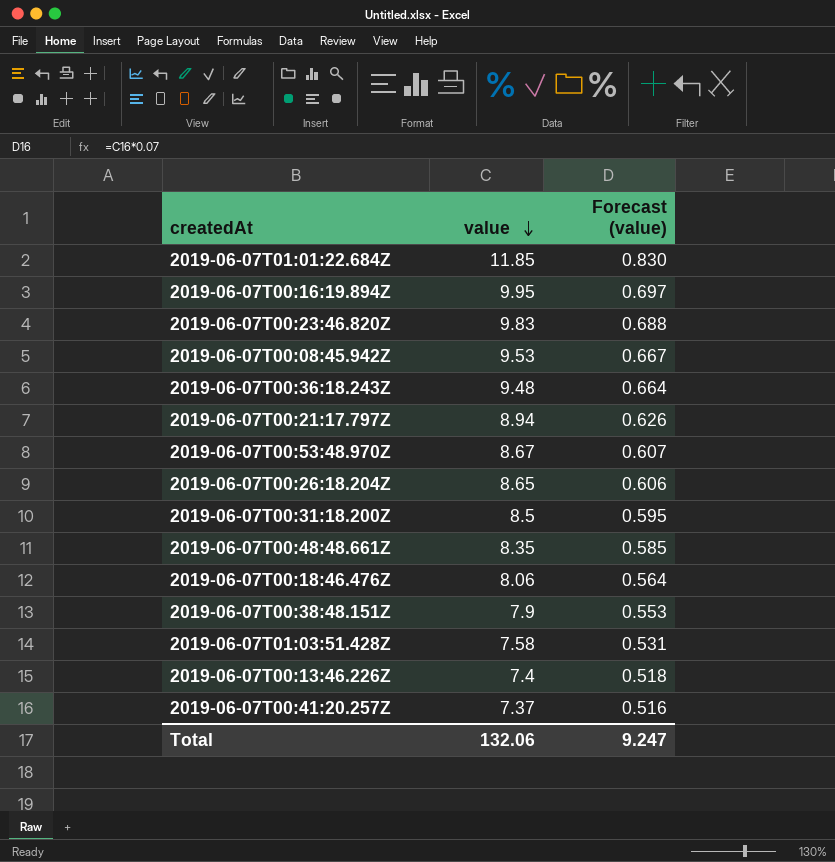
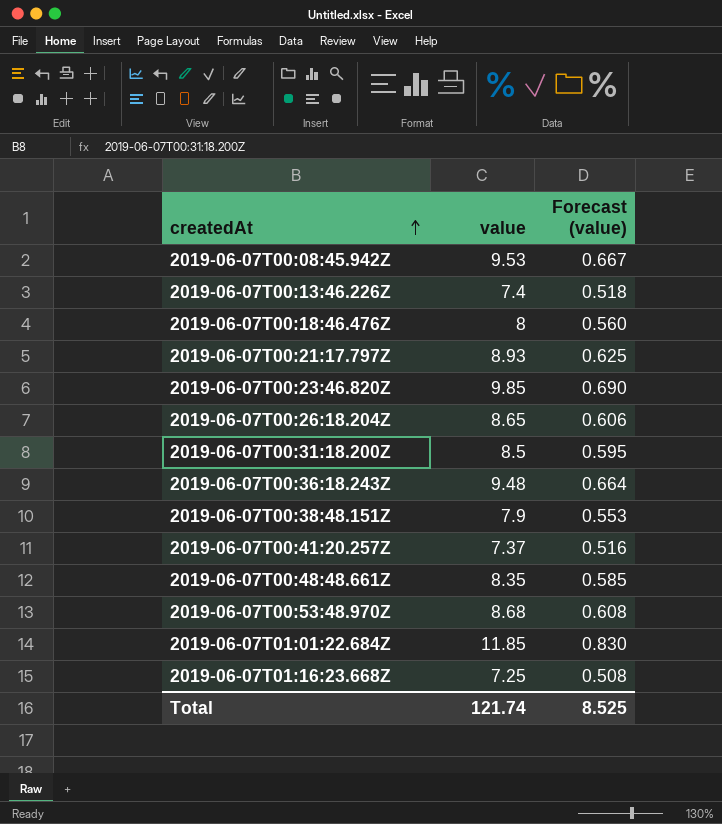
row order: value descending -> createdAt ascending
row 2019-06-07T00:16:19.894Z: 9.95 | 0.697 -> none
row 2019-06-07T01:03:51.428Z: 7.58 | 0.531 -> none
2019-06-07T00:18:46.476Z | value: 8.06 -> 8
2019-06-07T00:18:46.476Z | Forecast (value): 0.564 -> 0.560
2019-06-07T00:21:17.797Z | value: 8.94 -> 8.93
2019-06-07T00:21:17.797Z | Forecast (value): 0.626 -> 0.625
2019-06-07T00:23:46.820Z | value: 9.83 -> 9.85
2019-06-07T00:23:46.820Z | Forecast (value): 0.688 -> 0.690
2019-06-07T00:53:48.970Z | value: 8.67 -> 8.68
2019-06-07T00:53:48.970Z | Forecast (value): 0.607 -> 0.608
row 2019-06-07T01:16:23.668Z: none -> 7.25 | 0.508
Total | value: 132.06 -> 121.74
Total | Forecast (value): 9.247 -> 8.525

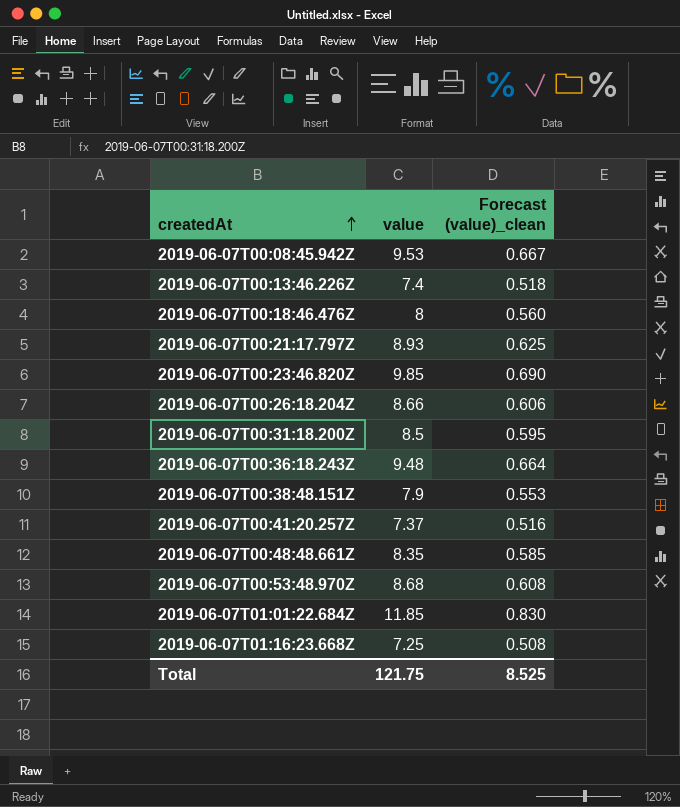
column name: Forecast (value) -> Forecast (value)_clean
2019-06-07T00:26:18.204Z | value: 8.65 -> 8.66
Total | value: 121.74 -> 121.75

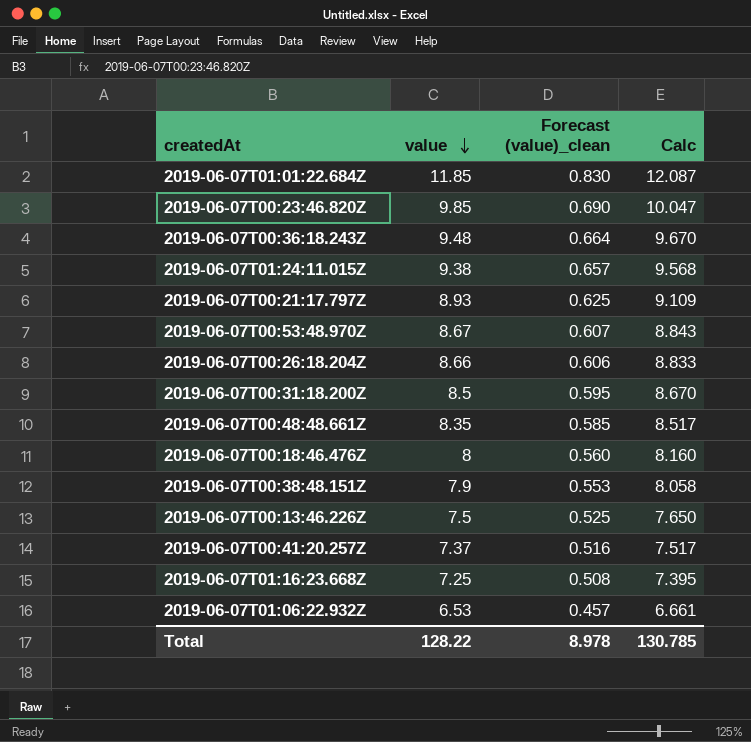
row order: createdAt ascending -> value descending
column Calc | formula: none -> [value] * 1.02
row 2019-06-07T00:08:45.942Z: 9.53 | 0.667 -> none
row 2019-06-07T01:24:11.015Z: none -> 9.38 | 0.657 | 9.568
2019-06-07T00:53:48.970Z | value: 8.68 -> 8.67
2019-06-07T00:53:48.970Z | Forecast (value)_clean: 0.608 -> 0.607
2019-06-07T00:13:46.226Z | value: 7.4 -> 7.5
2019-06-07T00:13:46.226Z | Forecast (value)_clean: 0.518 -> 0.525
row 2019-06-07T01:06:22.932Z: none -> 6.53 | 0.457 | 6.661
Total | value: 121.75 -> 128.22
Total | Forecast (value)_clean: 8.525 -> 8.978

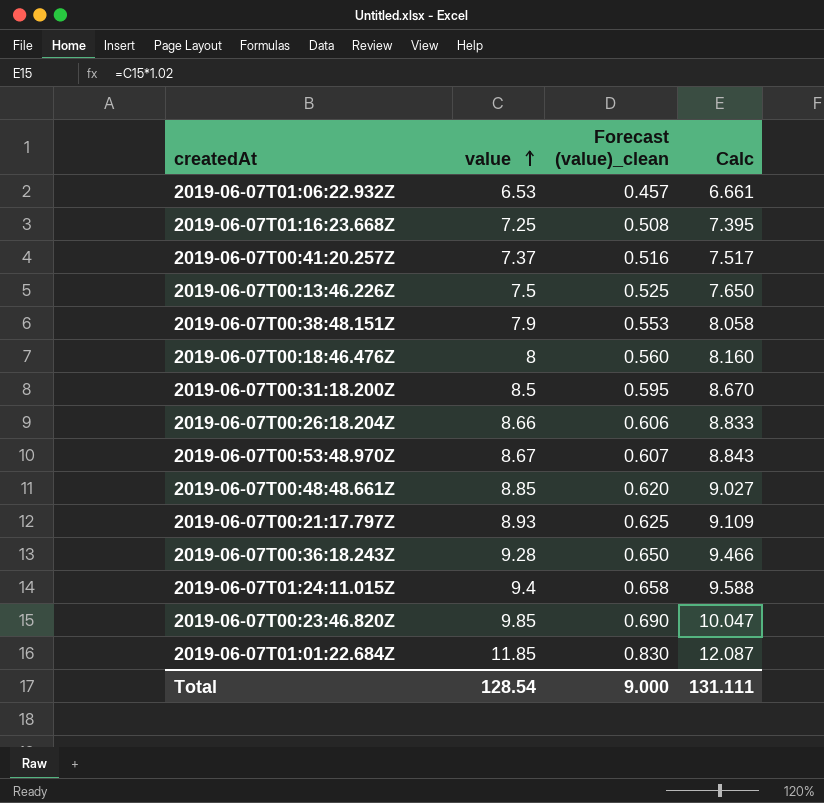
row order: value descending -> value ascending
2019-06-07T00:48:48.661Z | value: 8.35 -> 8.85
2019-06-07T00:48:48.661Z | Forecast (value)_clean: 0.585 -> 0.620
2019-06-07T00:48:48.661Z | Calc: 8.517 -> 9.027
2019-06-07T00:36:18.243Z | value: 9.48 -> 9.28
2019-06-07T00:36:18.243Z | Forecast (value)_clean: 0.664 -> 0.650
2019-06-07T00:36:18.243Z | Calc: 9.670 -> 9.466
2019-06-07T01:24:11.015Z | value: 9.38 -> 9.4
2019-06-07T01:24:11.015Z | Forecast (value)_clean: 0.657 -> 0.658
2019-06-07T01:24:11.015Z | Calc: 9.568 -> 9.588
Total | value: 128.22 -> 128.54
Total | Forecast (value)_clean: 8.978 -> 9.000
Total | Calc: 130.785 -> 131.111

